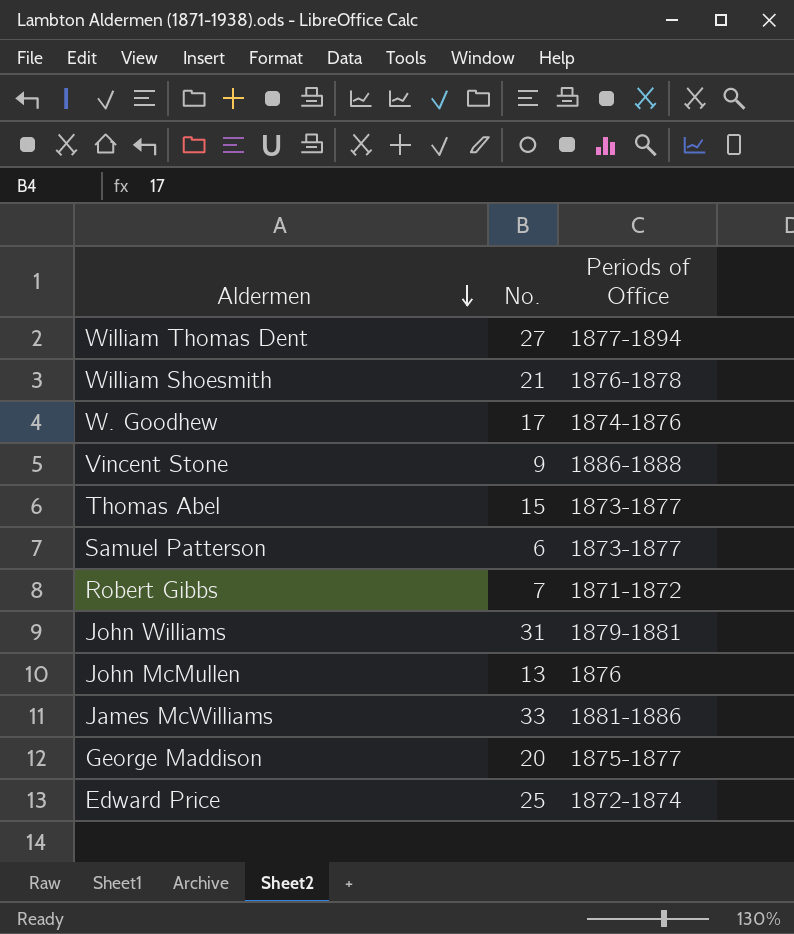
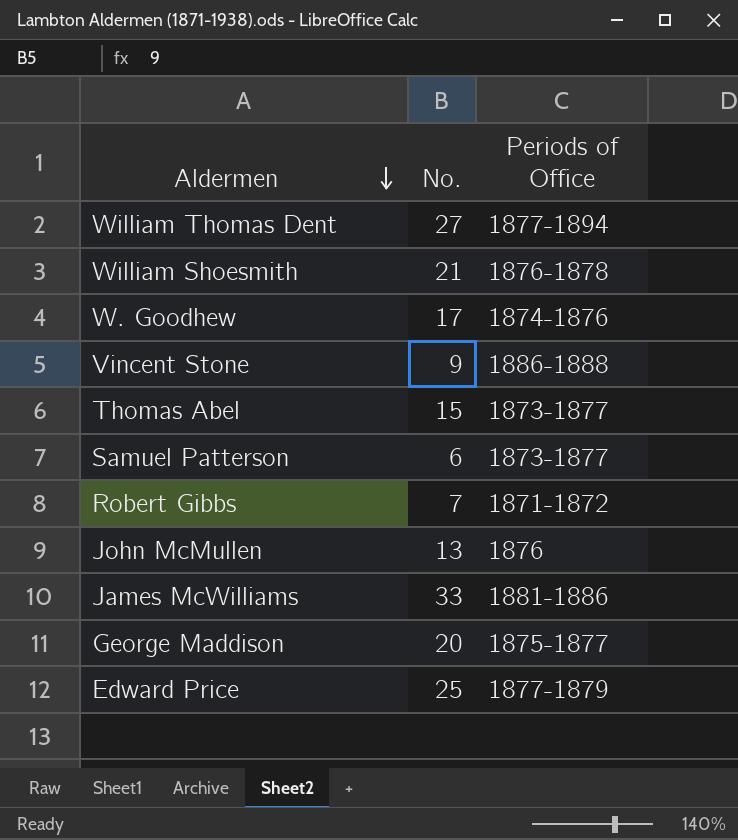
row John Williams: 31 | 1879-1881 -> none
Edward Price | Periods of Office: 1872-1874 -> 1877-1879

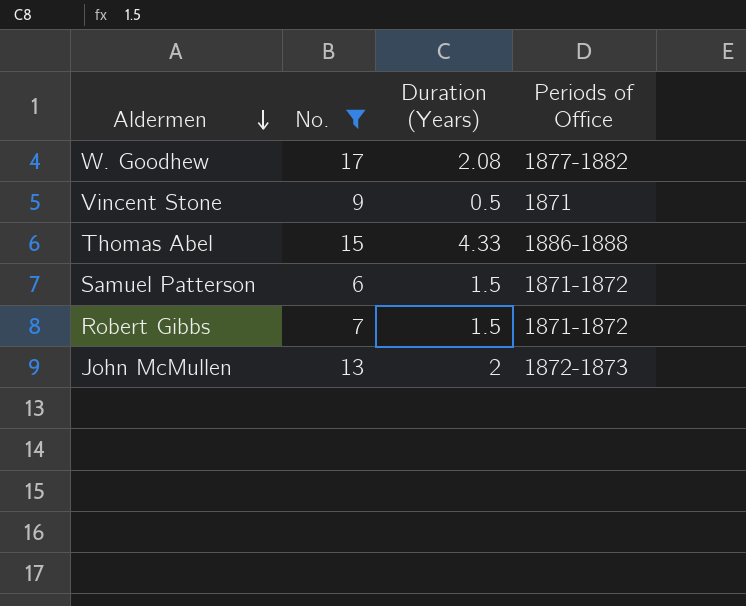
filter: none -> No. <= 17
column Duration (Years) | position: none -> 3
W. Goodhew | Periods of Office: 1874-1876 -> 1877-1882
Vincent Stone | Periods of Office: 1886-1888 -> 1871
Thomas Abel | Periods of Office: 1873-1877 -> 1886-1888
Samuel Patterson | Periods of Office: 1873-1877 -> 1871-1872
John McMullen | Periods of Office: 1876 -> 1872-1873

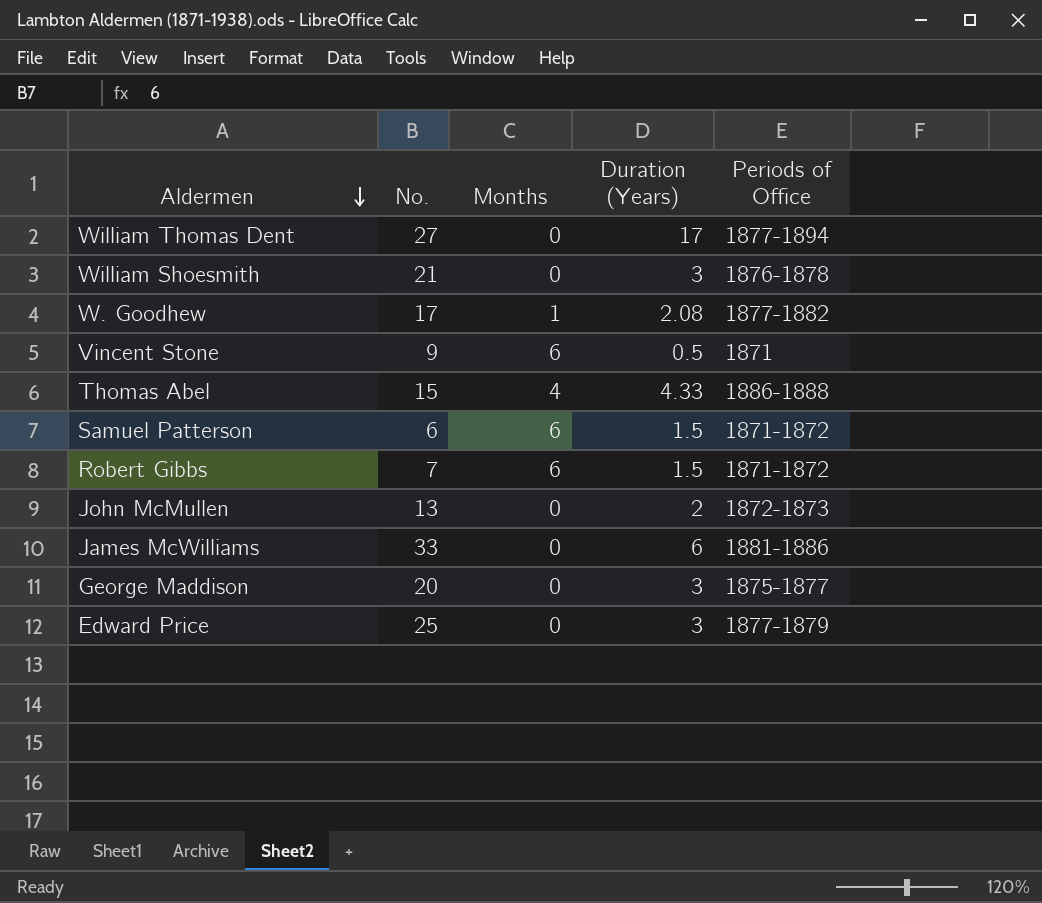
filter: No. <= 17 -> none
column Months | position: none -> 3

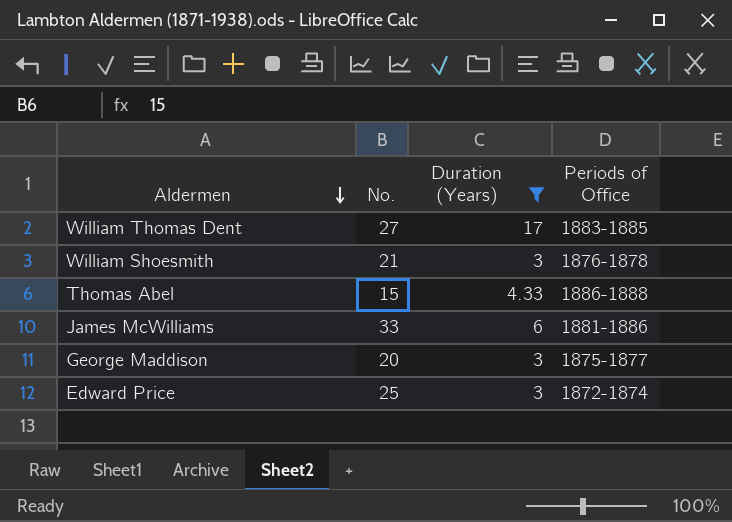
filter: none -> Duration (Years) >= 3
column Months | position: 3 -> none
William Thomas Dent | Periods of Office: 1877-1894 -> 1883-1885
Edward Price | Periods of Office: 1877-1879 -> 1872-1874

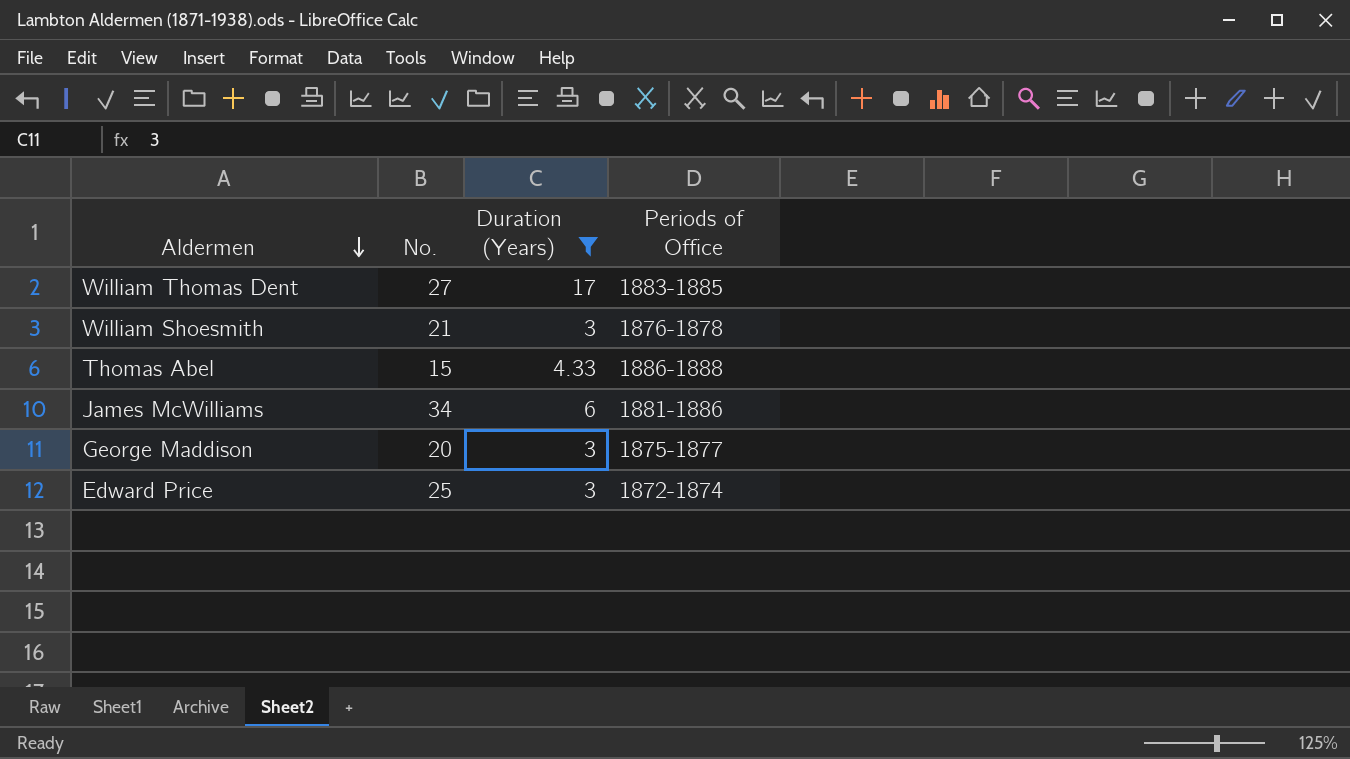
James McWilliams | No.: 33 -> 34

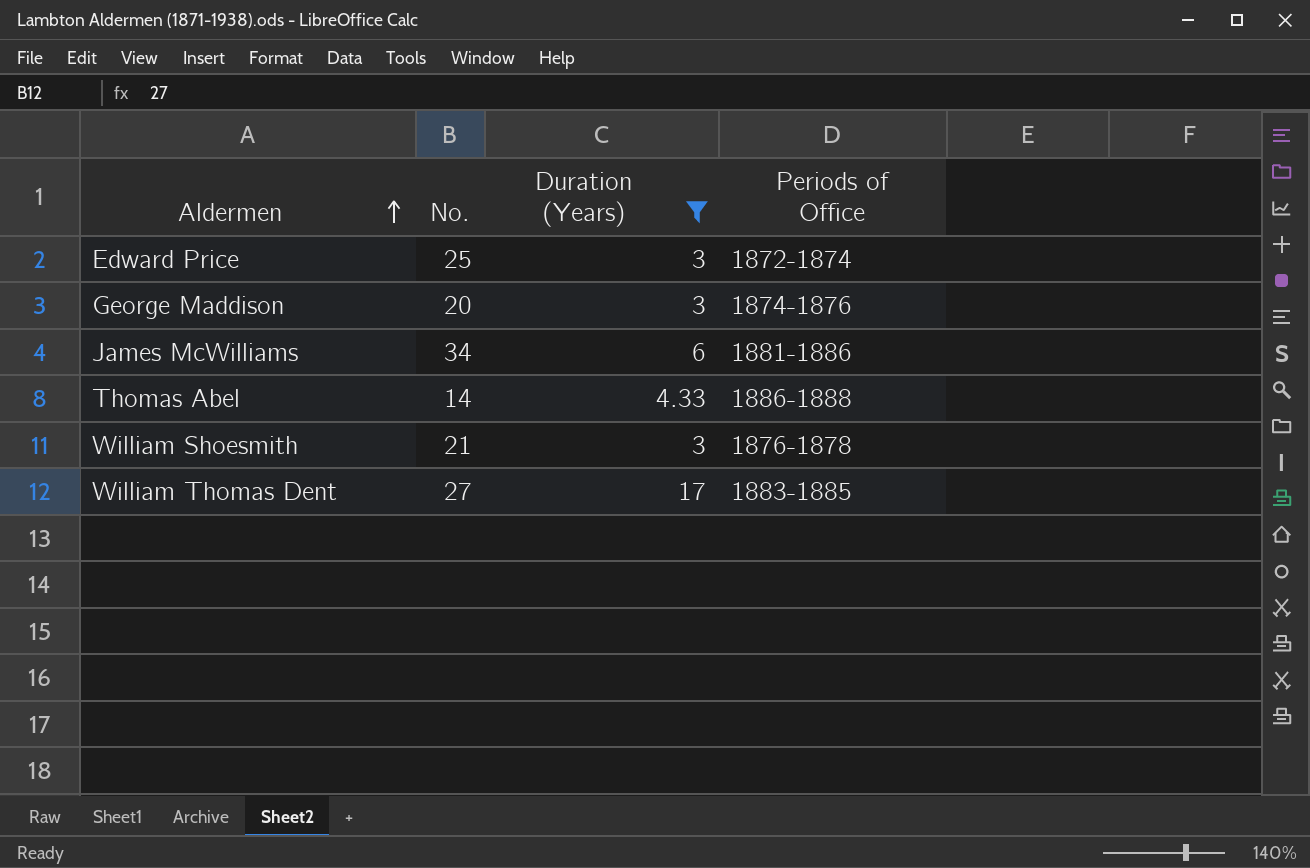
row order: Aldermen descending -> Aldermen ascending
George Maddison | Periods of Office: 1875-1877 -> 1874-1876
Thomas Abel | No.: 15 -> 14

